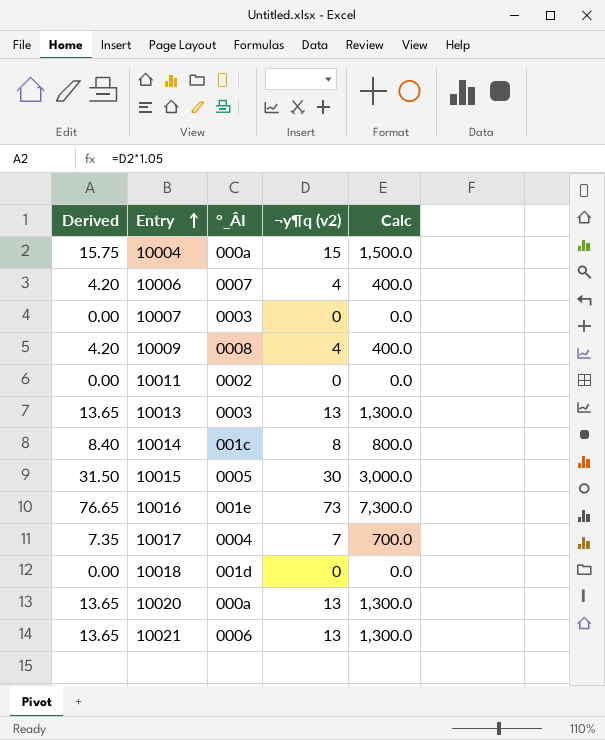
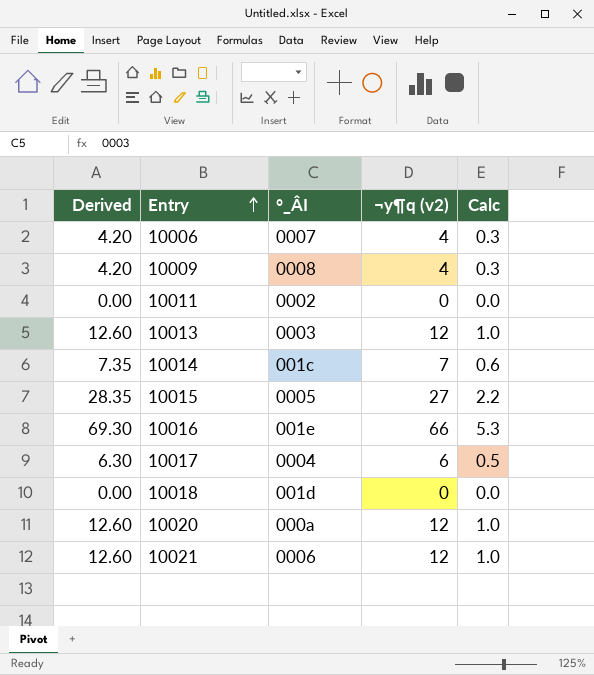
column Calc | formula: [¬y¶q (v2)] * 100 -> [¬y¶q (v2)] * 0.08
row 10004: 15.75 | 000a | 15 | 1,500.0 -> none
row 10007: 0.00 | 0003 | 0 | 0.0 -> none
10013 | Derived: 13.65 -> 12.60
10013 | ¬y¶q (v2): 13 -> 12
10014 | Derived: 8.40 -> 7.35
10014 | ¬y¶q (v2): 8 -> 7
10015 | Derived: 31.50 -> 28.35
10015 | ¬y¶q (v2): 30 -> 27
10016 | Derived: 76.65 -> 69.30
10016 | ¬y¶q (v2): 73 -> 66
10017 | Derived: 7.35 -> 6.30
10017 | ¬y¶q (v2): 7 -> 6
10020 | Derived: 13.65 -> 12.60
10020 | ¬y¶q (v2): 13 -> 12
10021 | Derived: 13.65 -> 12.60
10021 | ¬y¶q (v2): 13 -> 12

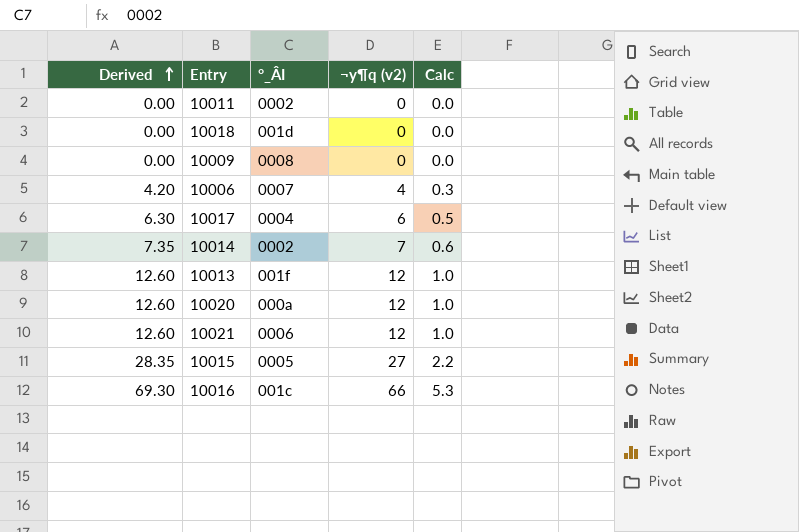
row order: Entry ascending -> Derived ascending
10009 | Derived: 4.20 -> 0.00
10009 | ¬y¶q (v2): 4 -> 0
10009 | Calc: 0.3 -> 0.0
10014 | °_ÂI: 001c -> 0002
10013 | °_ÂI: 0003 -> 001f
10016 | °_ÂI: 001e -> 001c

